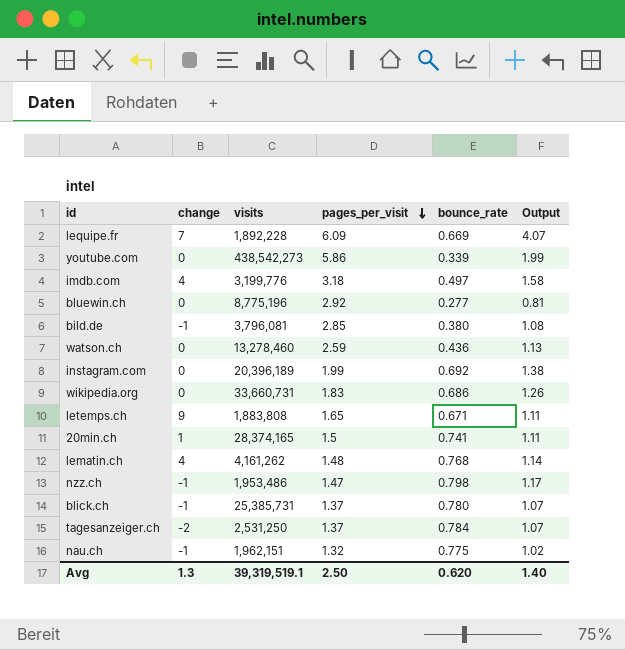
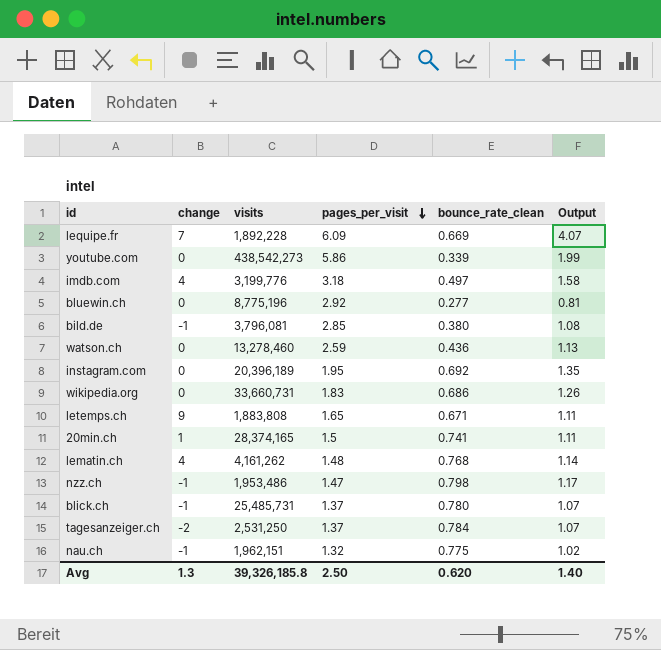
column name: bounce_rate -> bounce_rate_clean
instagram.com | pages_per_visit: 1.99 -> 1.95
instagram.com | Output: 1.38 -> 1.35
blick.ch | visits: 25,385,731 -> 25,485,731
Avg | visits: 39,319,519.1 -> 39,326,185.8

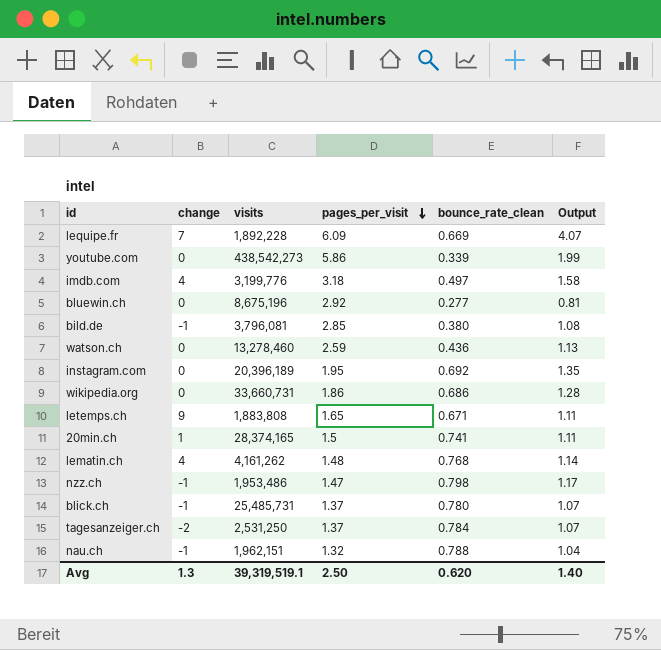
bluewin.ch | visits: 8,775,196 -> 8,675,196
wikipedia.org | pages_per_visit: 1.83 -> 1.86
wikipedia.org | Output: 1.26 -> 1.28
nau.ch | bounce_rate_clean: 0.775 -> 0.788
nau.ch | Output: 1.02 -> 1.04
Avg | visits: 39,326,185.8 -> 39,319,519.1

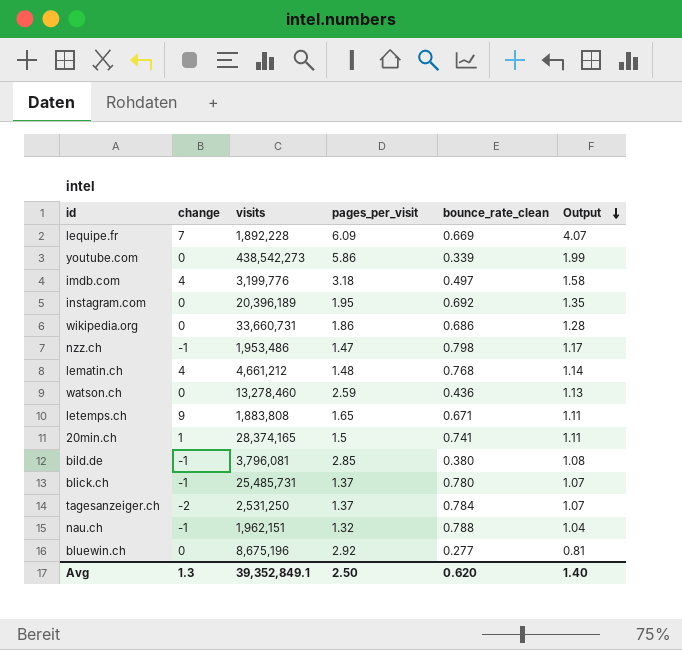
row order: pages_per_visit descending -> Output descending
lematin.ch | visits: 4,161,262 -> 4,661,212
Avg | visits: 39,319,519.1 -> 39,352,849.1

